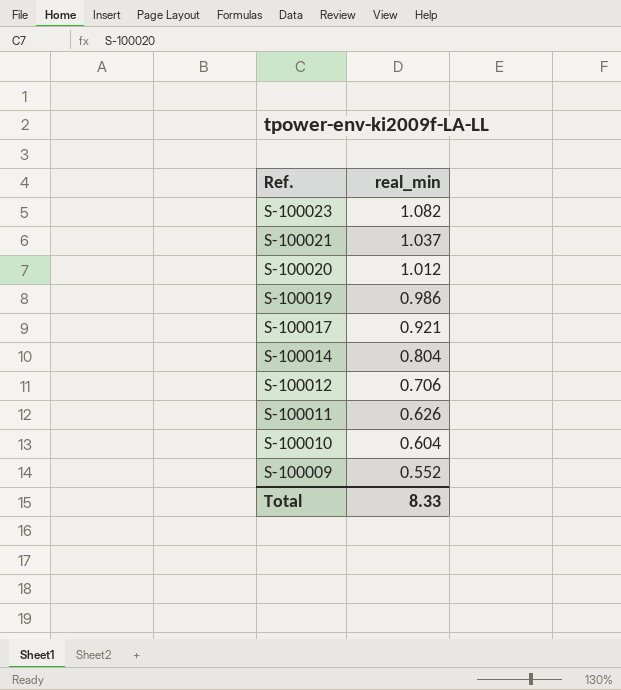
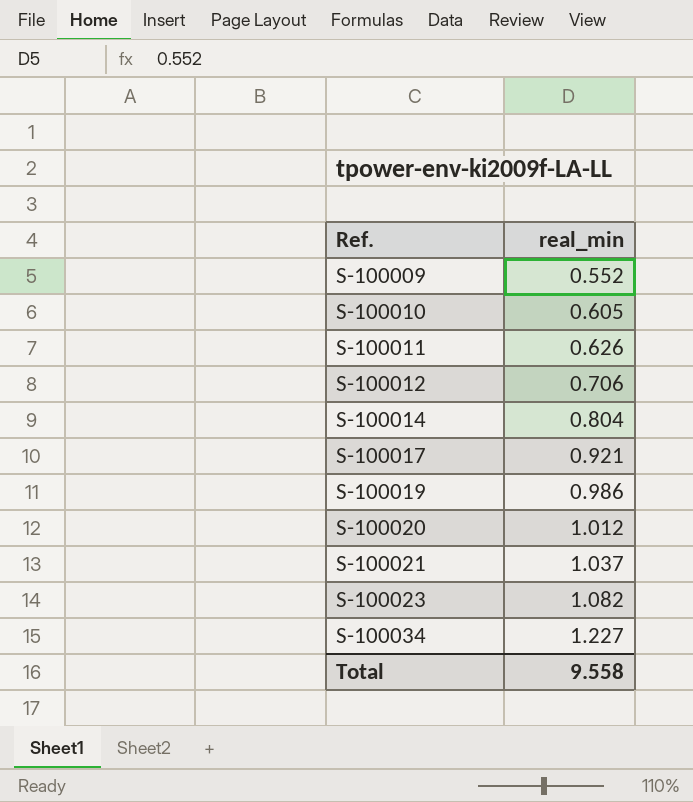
row order: Ref. descending -> Ref. ascending
S-100010 | real_min: 0.604 -> 0.605
row S-100034: none -> 1.227
Total | real_min: 8.33 -> 9.558

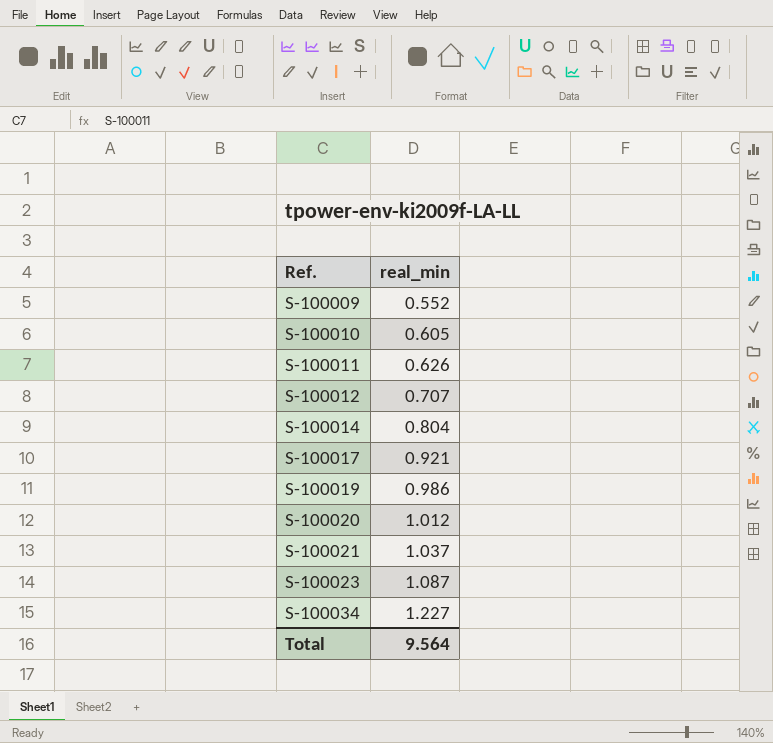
S-100012 | real_min: 0.706 -> 0.707
S-100023 | real_min: 1.082 -> 1.087
Total | real_min: 9.558 -> 9.564

